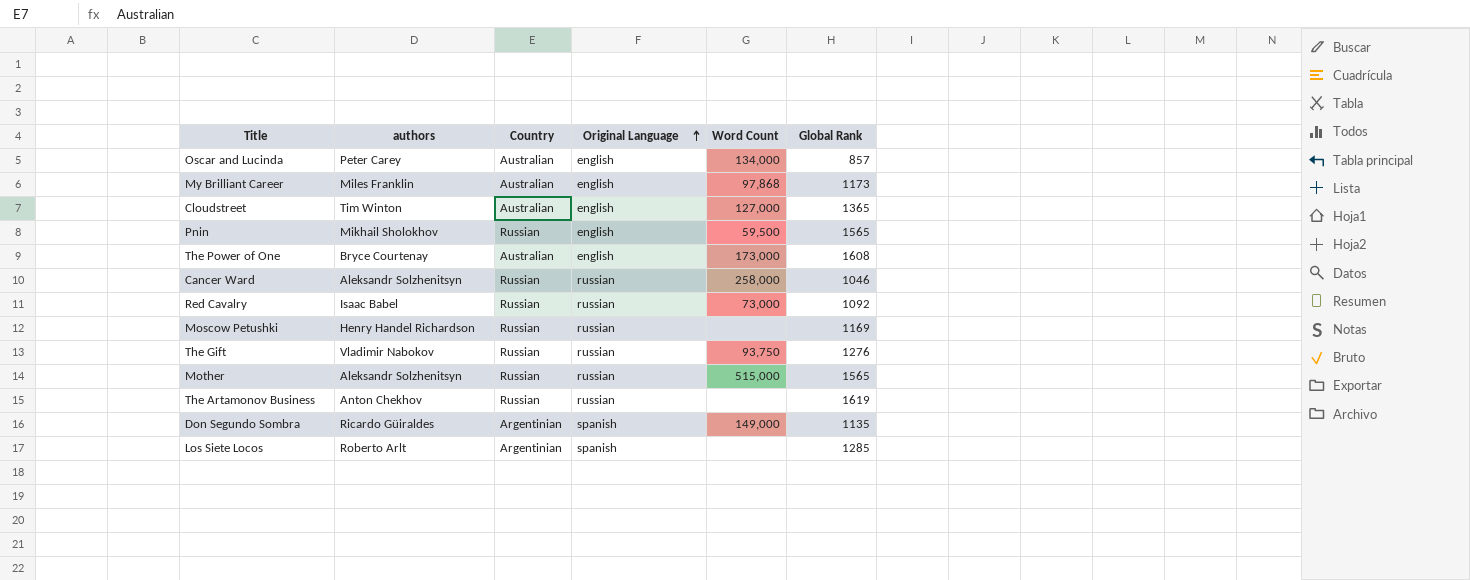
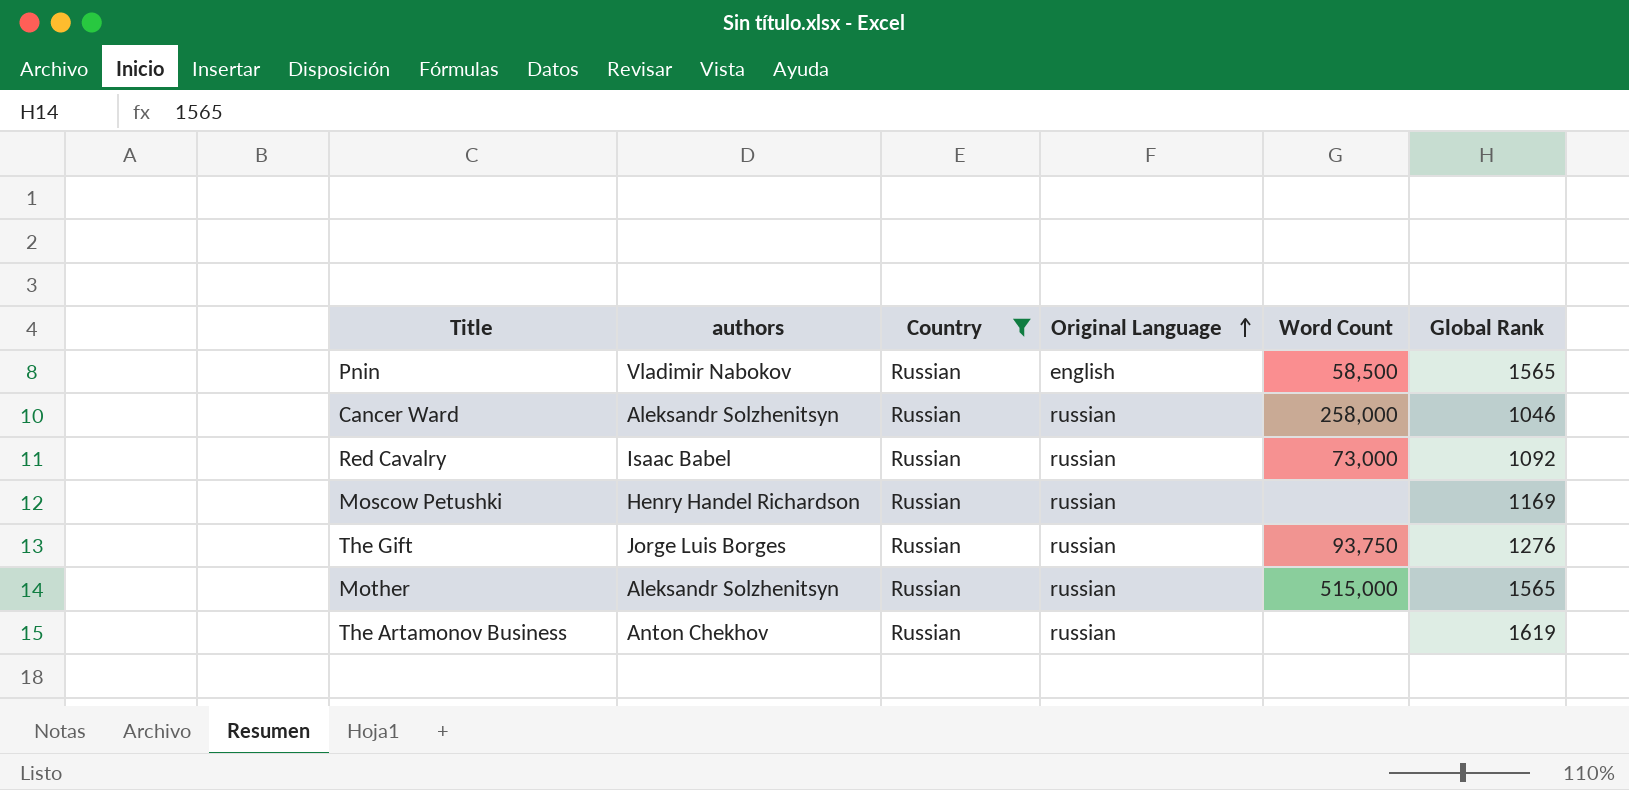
filter: none -> Country = Russian
Pnin | authors: Mikhail Sholokhov -> Vladimir Nabokov
Pnin | Word Count: 59,500 -> 58,500
The Gift | authors: Vladimir Nabokov -> Jorge Luis Borges

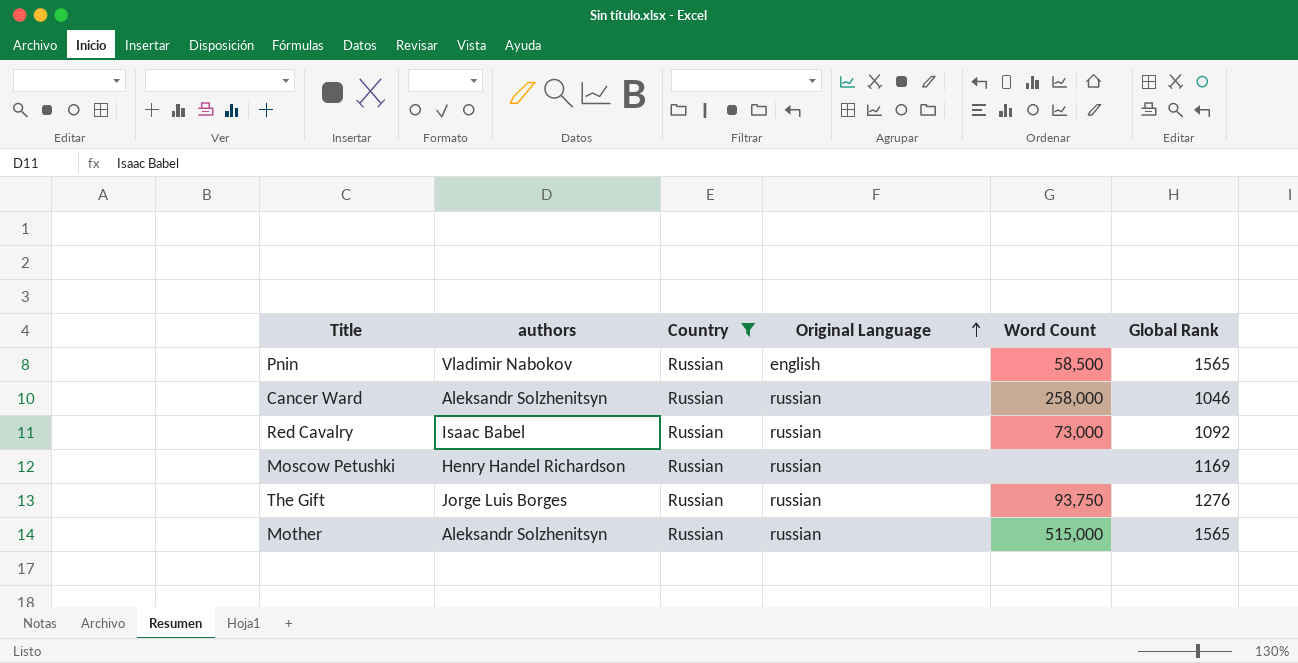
row The Artamonov Business: Anton Chekhov | Russian | russian | none | 1619 -> none

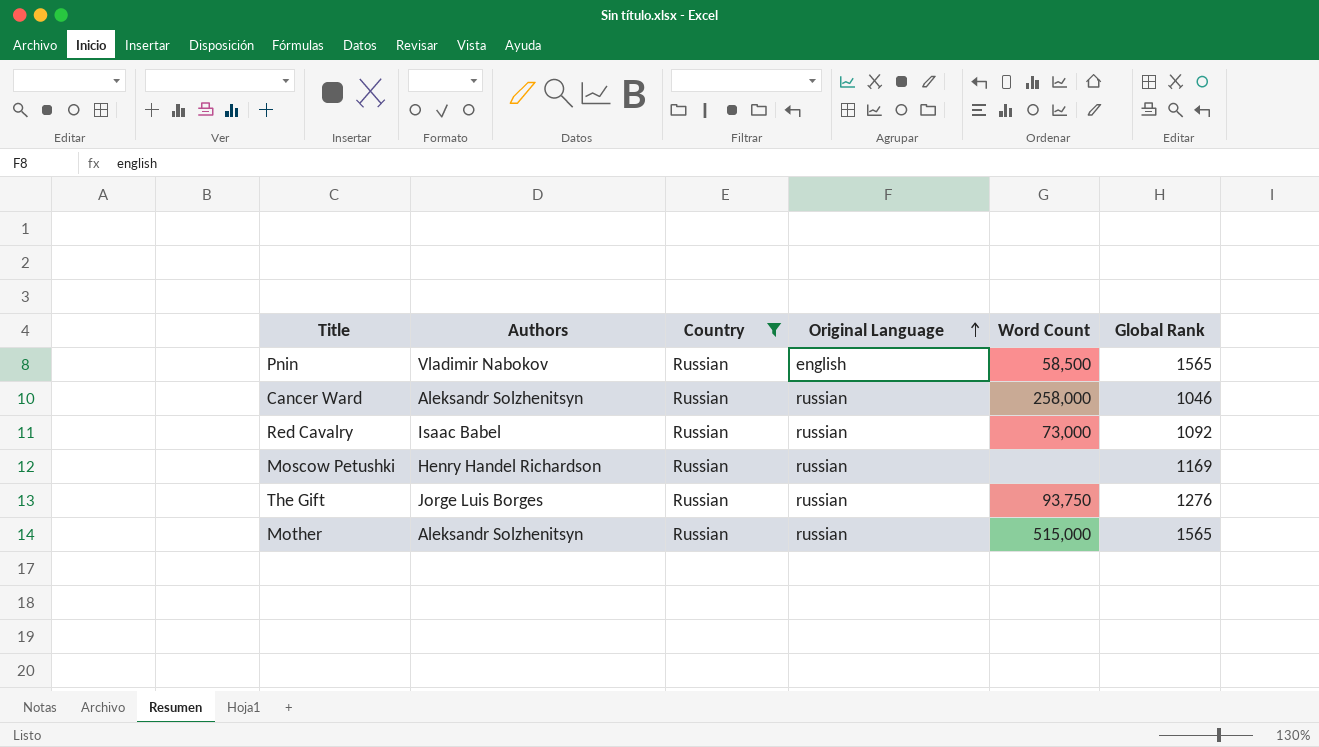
column name: authors -> Authors

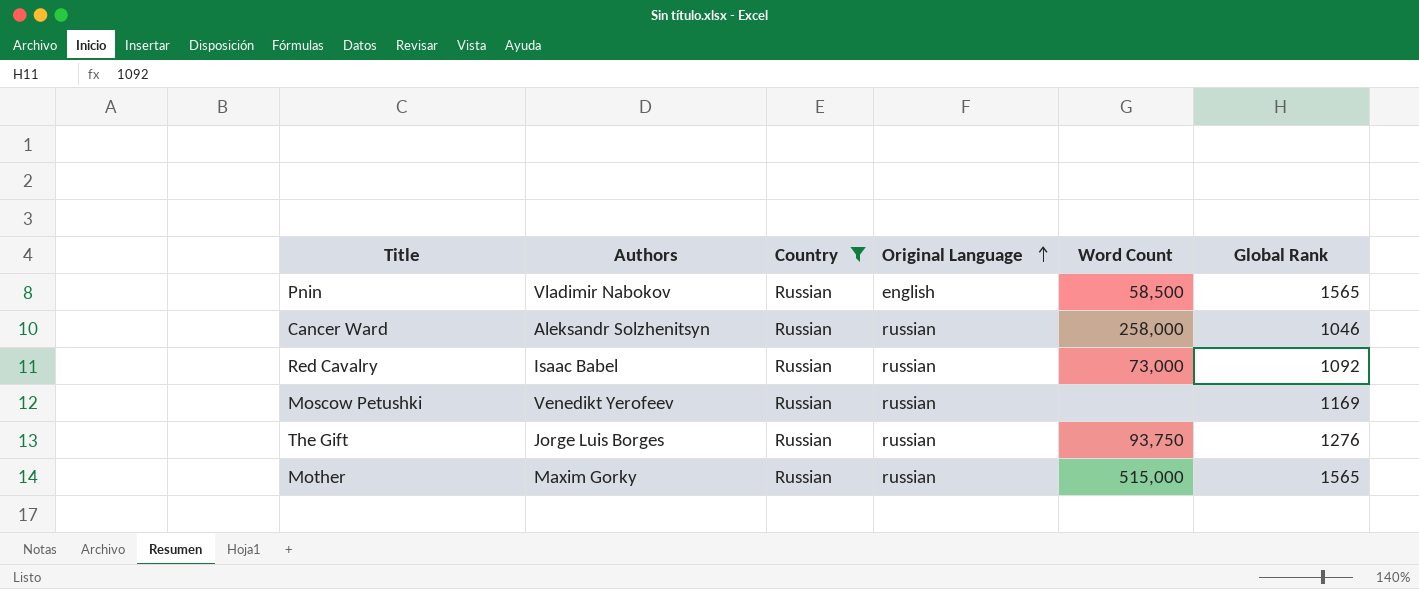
Moscow Petushki | Authors: Henry Handel Richardson -> Venedikt Yerofeev
Mother | Authors: Aleksandr Solzhenitsyn -> Maxim Gorky

